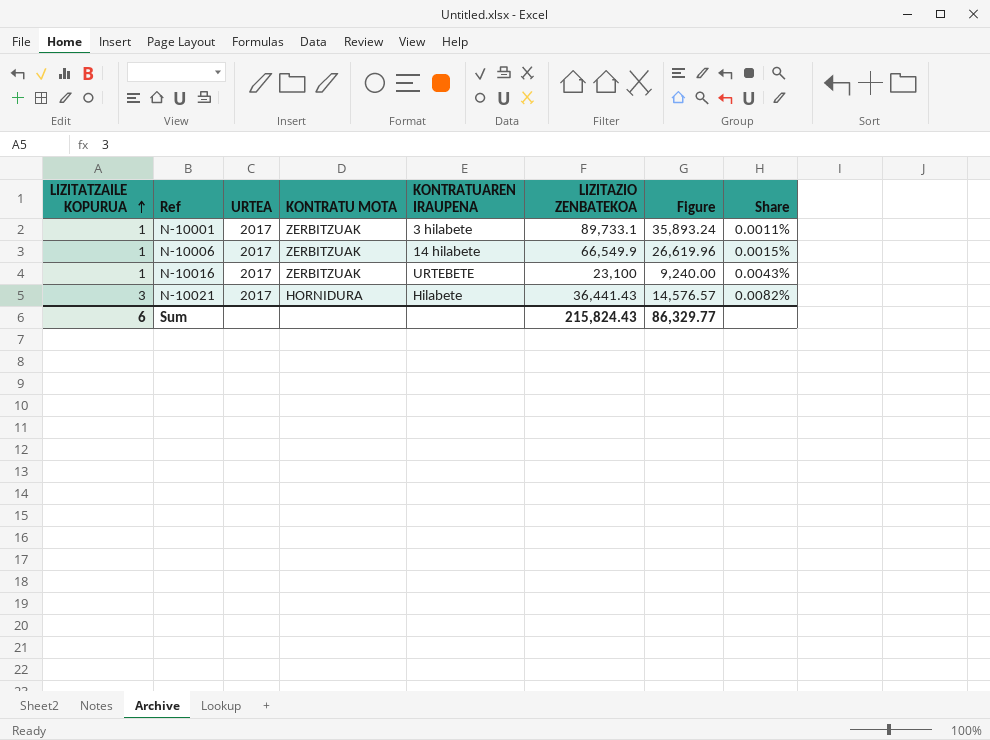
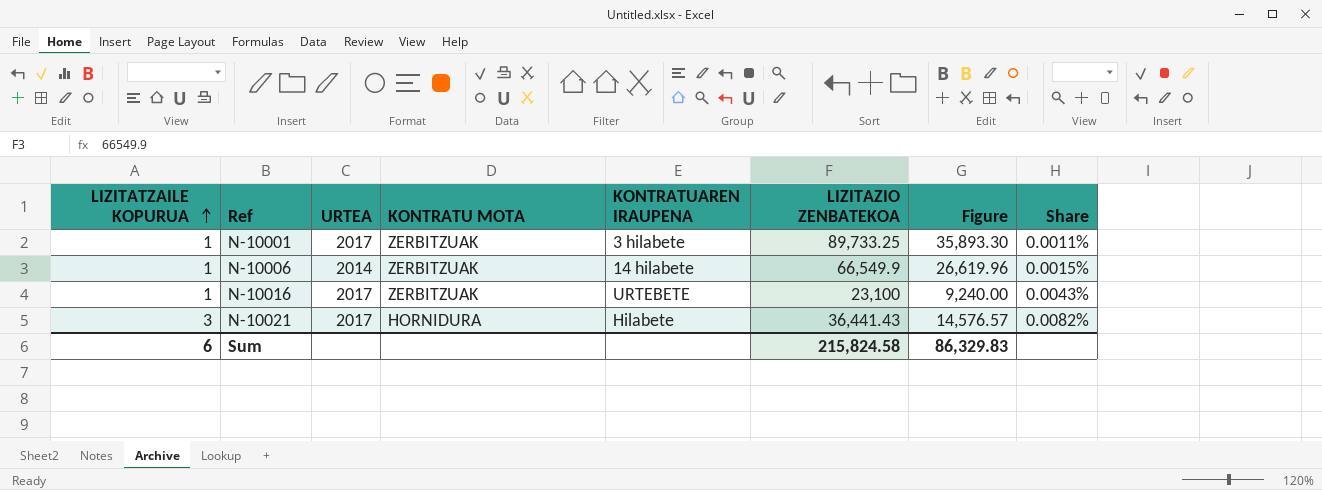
N-10001 | LIZITAZIO ZENBATEKOA: 89,733.1 -> 89,733.25
N-10001 | Figure: 35,893.24 -> 35,893.30
N-10006 | URTEA: 2017 -> 2014
Sum | LIZITAZIO ZENBATEKOA: 215,824.43 -> 215,824.58
Sum | Figure: 86,329.77 -> 86,329.83

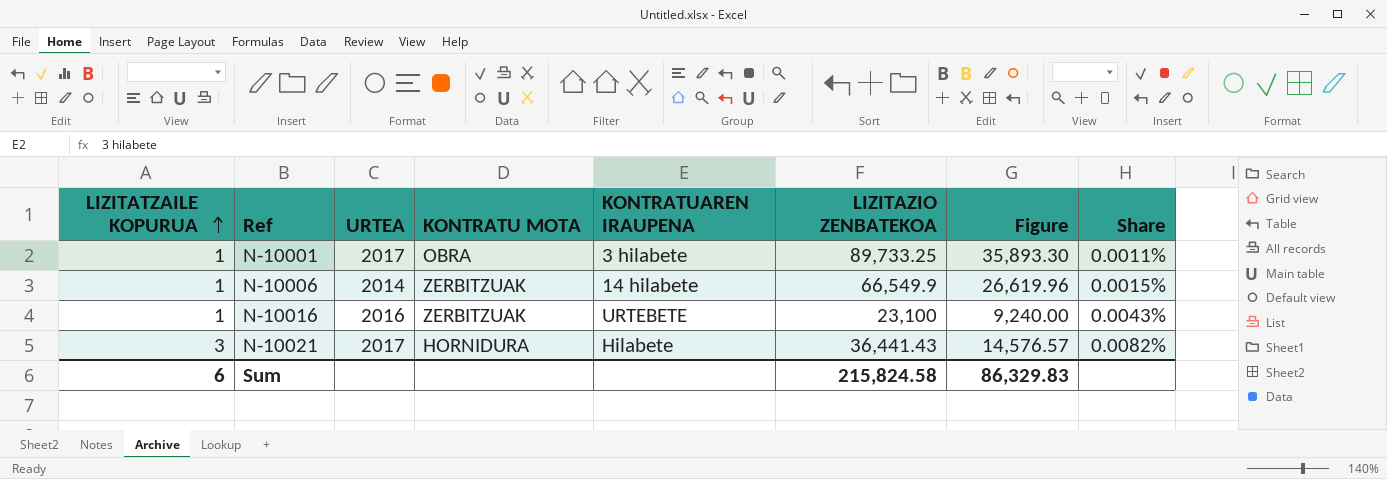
N-10001 | KONTRATU MOTA: ZERBITZUAK -> OBRA
N-10016 | URTEA: 2017 -> 2016

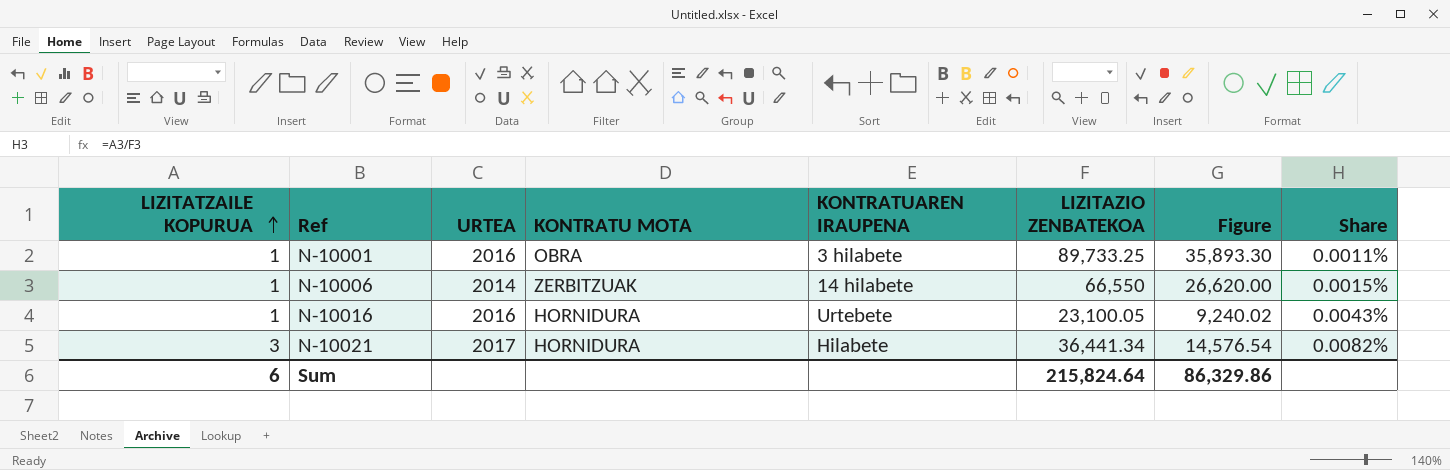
N-10001 | URTEA: 2017 -> 2016
N-10006 | LIZITAZIO ZENBATEKOA: 66,549.9 -> 66,550
N-10006 | Figure: 26,619.96 -> 26,620.00
N-10016 | KONTRATU MOTA: ZERBITZUAK -> HORNIDURA
N-10016 | KONTRATUAREN IRAUPENA: URTEBETE -> Urtebete
N-10016 | LIZITAZIO ZENBATEKOA: 23,100 -> 23,100.05
N-10016 | Figure: 9,240.00 -> 9,240.02
N-10021 | LIZITAZIO ZENBATEKOA: 36,441.43 -> 36,441.34
N-10021 | Figure: 14,576.57 -> 14,576.54
Sum | LIZITAZIO ZENBATEKOA: 215,824.58 -> 215,824.64
Sum | Figure: 86,329.83 -> 86,329.86

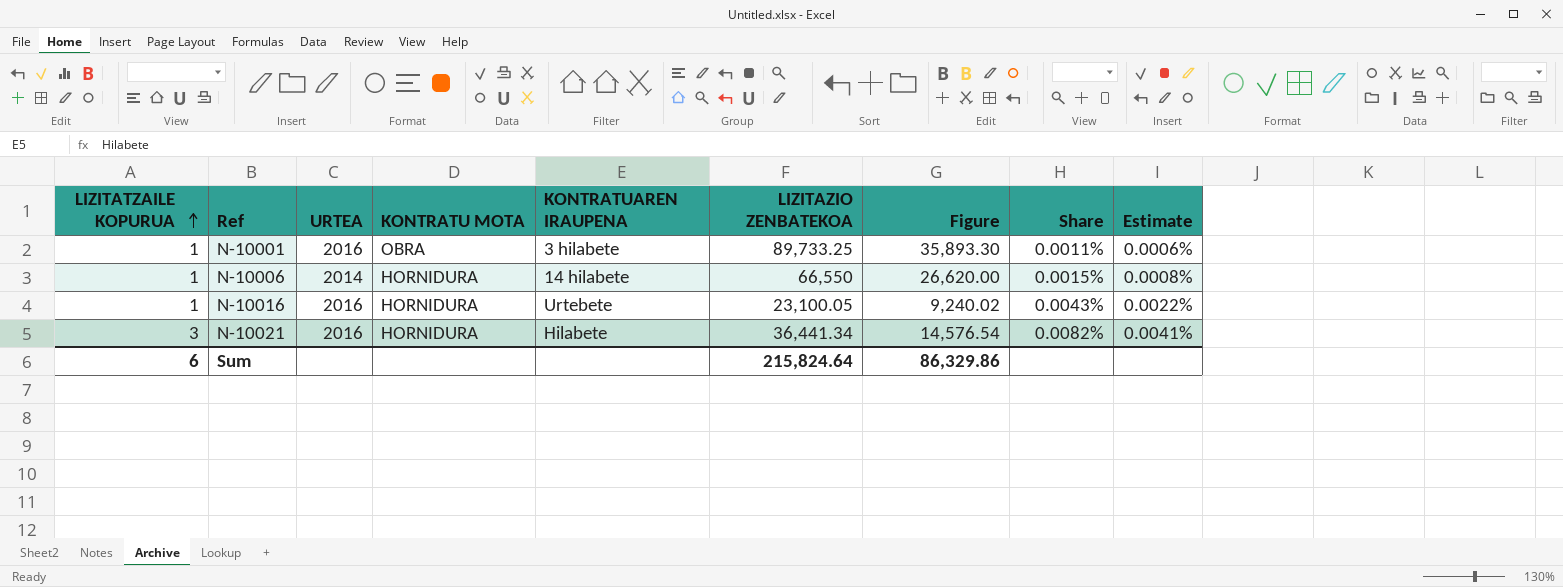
column Estimate | formula: none -> [Share] * 0.5
N-10006 | KONTRATU MOTA: ZERBITZUAK -> HORNIDURA
N-10021 | URTEA: 2017 -> 2016

